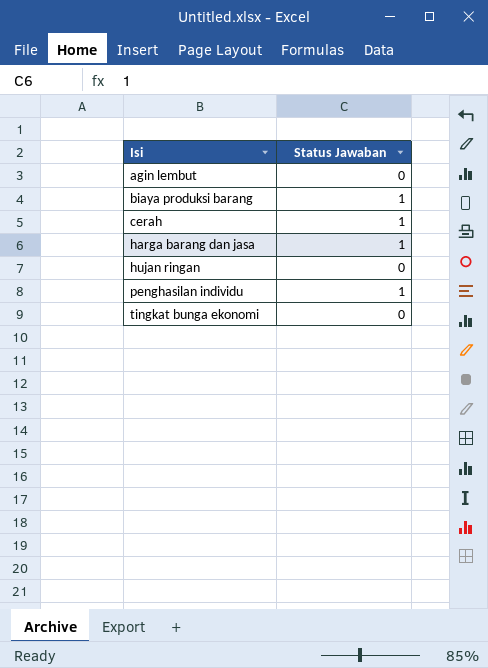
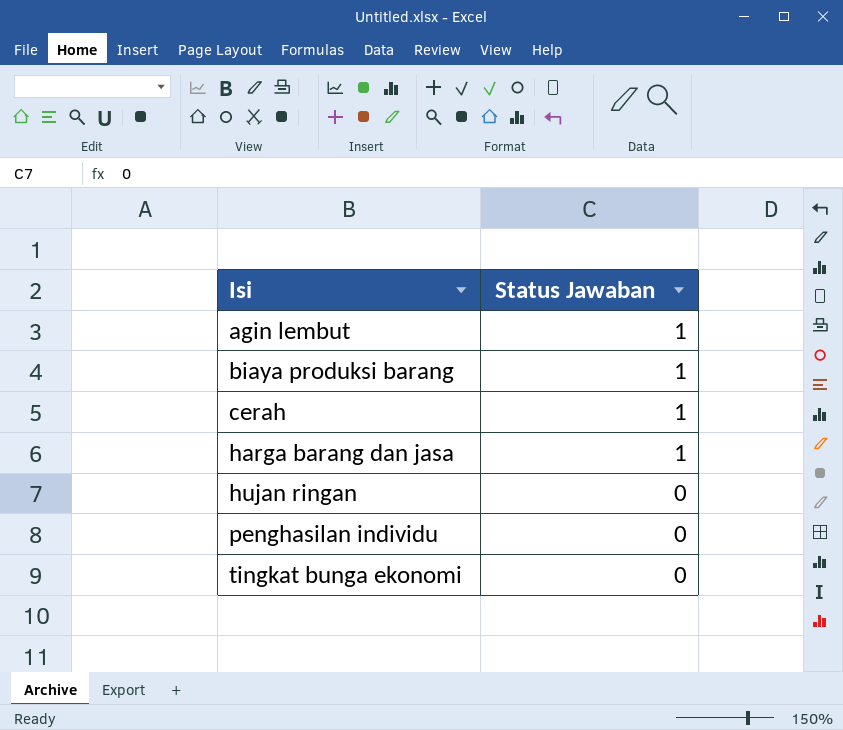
agin lembut | Status Jawaban: 0 -> 1
penghasilan individu | Status Jawaban: 1 -> 0

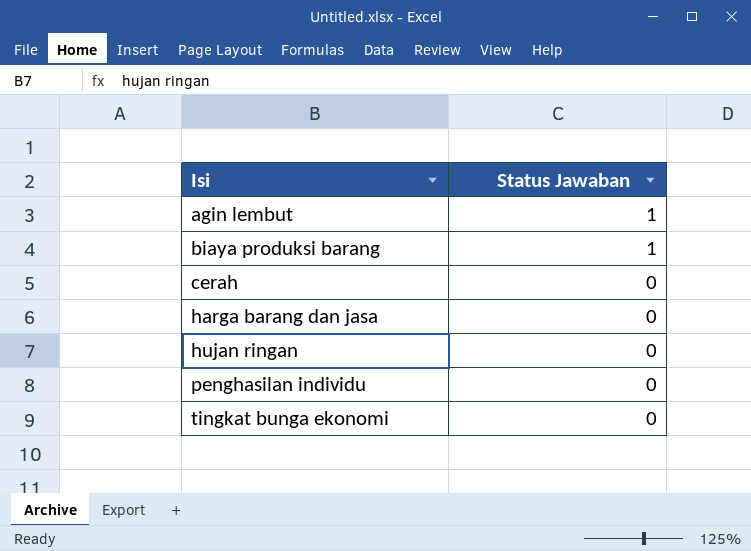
cerah | Status Jawaban: 1 -> 0
harga barang dan jasa | Status Jawaban: 1 -> 0

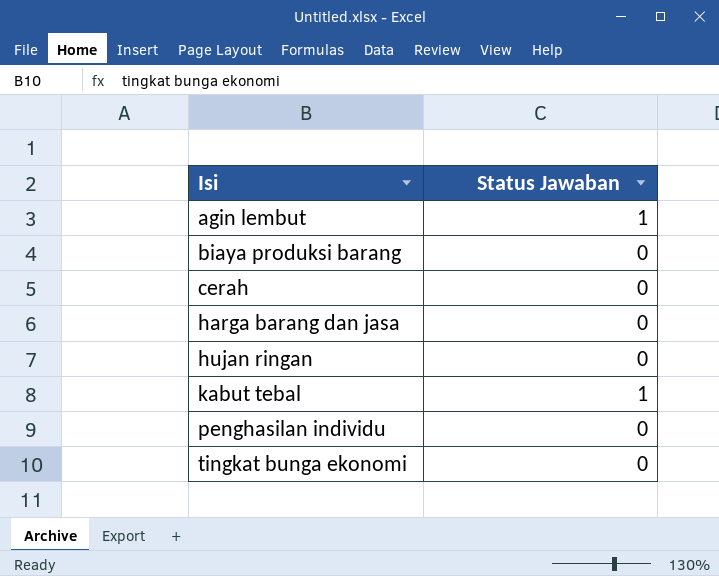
biaya produksi barang | Status Jawaban: 1 -> 0
row kabut tebal: none -> 1

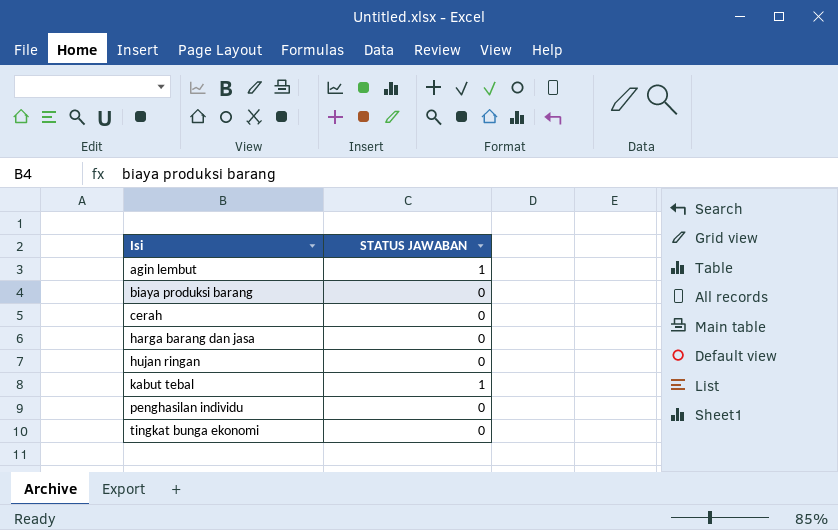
column name: Status Jawaban -> STATUS JAWABAN

